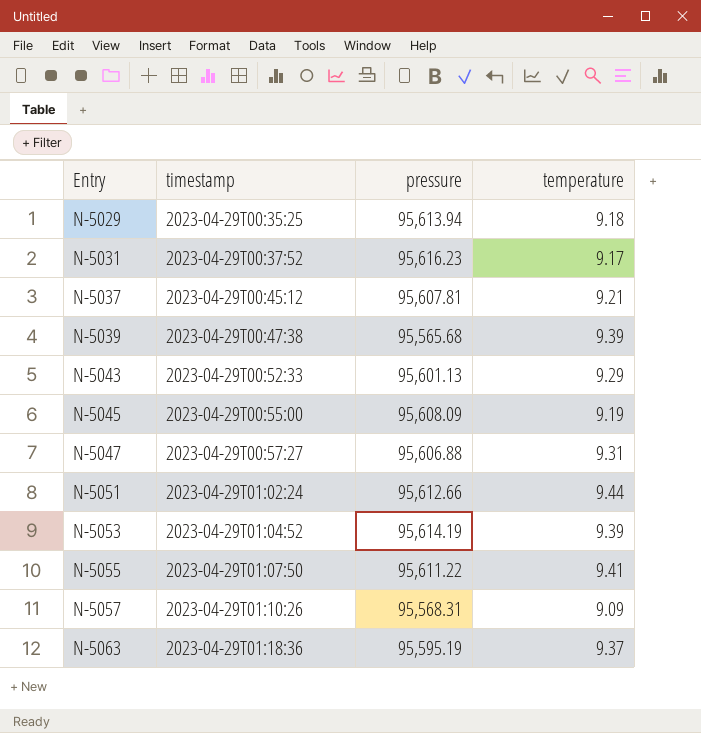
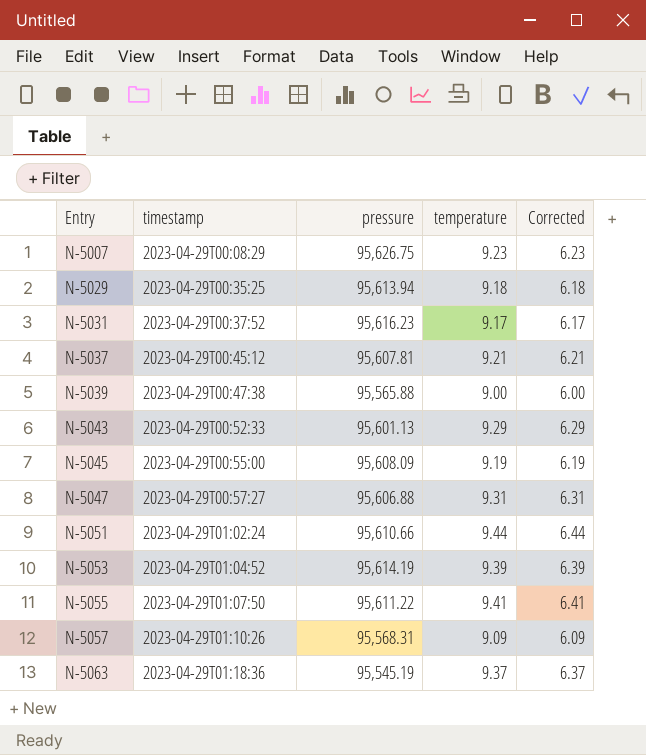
column Corrected | formula: none -> [temperature] - 3
row N-5007: none -> 2023-04-29T00:08:29 | 95,626.75 | 9.23 | 6.23
N-5039 | pressure: 95,565.68 -> 95,565.88
N-5039 | temperature: 9.39 -> 9.00
N-5051 | pressure: 95,612.66 -> 95,610.66
N-5063 | pressure: 95,595.19 -> 95,545.19

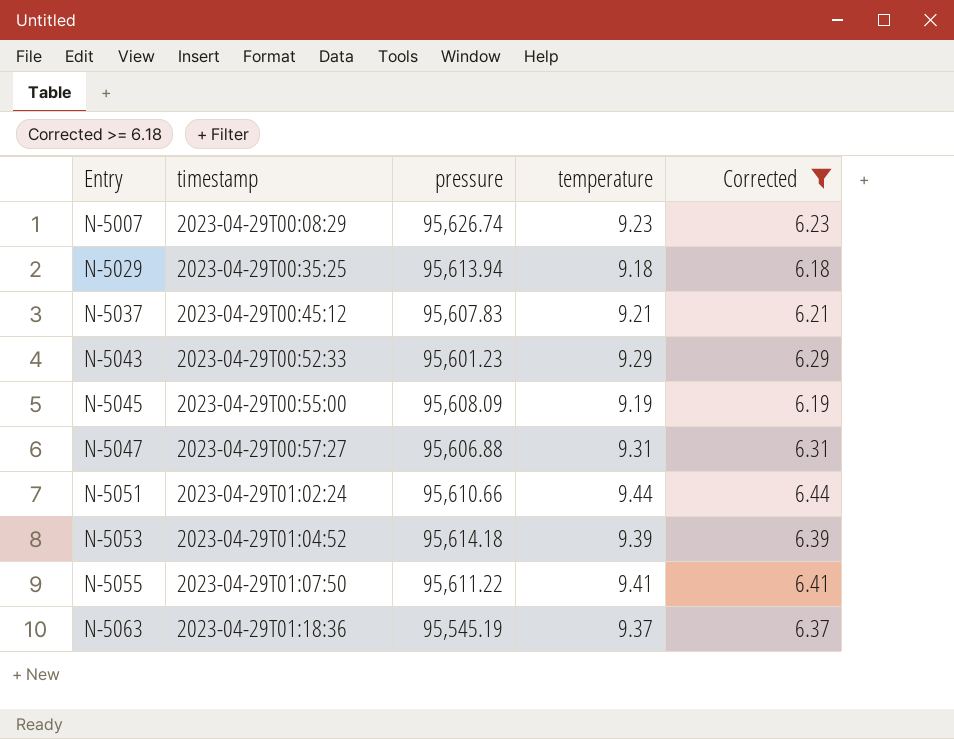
filter: none -> Corrected >= 6.18
N-5007 | pressure: 95,626.75 -> 95,626.74
N-5037 | pressure: 95,607.81 -> 95,607.83
N-5043 | pressure: 95,601.13 -> 95,601.23
N-5053 | pressure: 95,614.19 -> 95,614.18

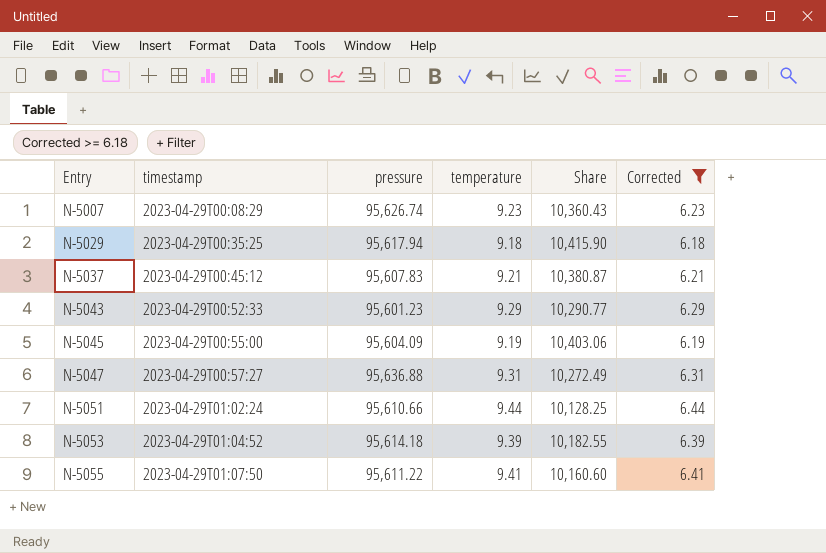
column Share | formula: none -> [pressure] / [temperature]
row N-5063: 2023-04-29T01:18:36 | 95,545.19 | 9.37 | 6.37 -> none
N-5029 | pressure: 95,613.94 -> 95,617.94
N-5045 | pressure: 95,608.09 -> 95,604.09
N-5047 | pressure: 95,606.88 -> 95,636.88

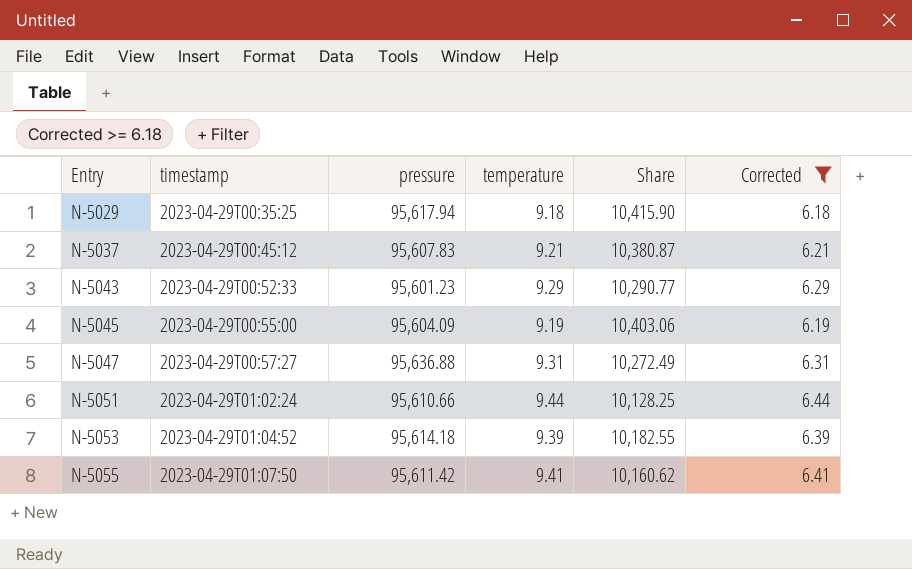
row N-5007: 2023-04-29T00:08:29 | 95,626.74 | 9.23 | 10,360.43 | 6.23 -> none
N-5055 | pressure: 95,611.22 -> 95,611.42
N-5055 | Share: 10,160.60 -> 10,160.62

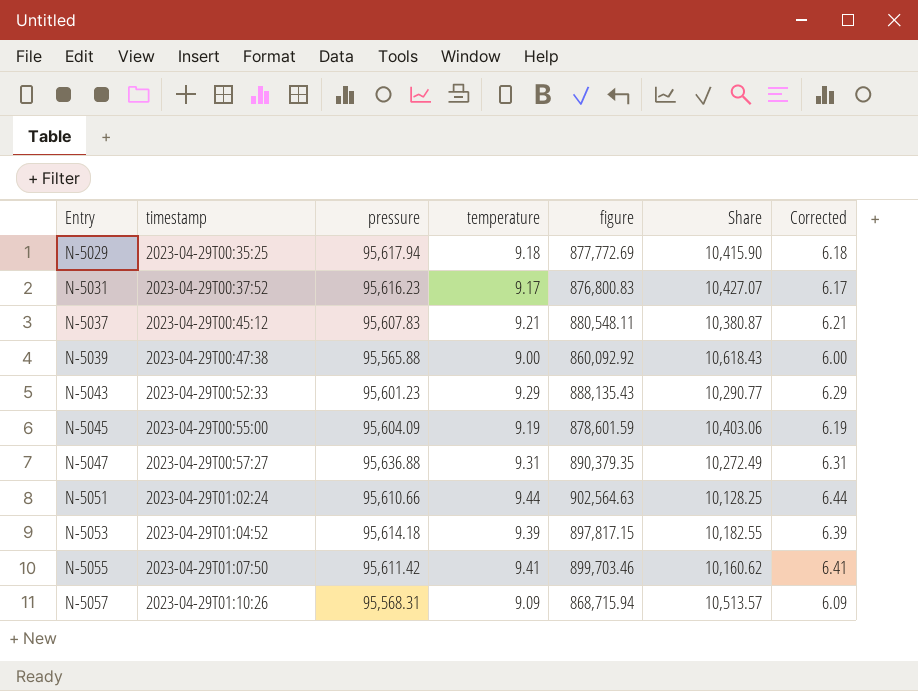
filter: Corrected >= 6.18 -> none
column figure | formula: none -> [pressure] * [temperature]

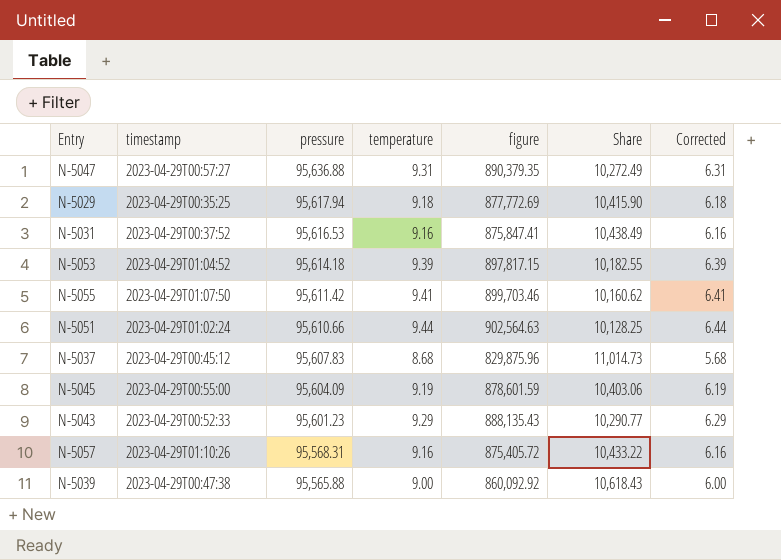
row order: Entry ascending -> pressure descending
N-5031 | pressure: 95,616.23 -> 95,616.53
N-5031 | temperature: 9.17 -> 9.16
N-5031 | figure: 876,800.83 -> 875,847.41
N-5031 | Share: 10,427.07 -> 10,438.49
N-5031 | Corrected: 6.17 -> 6.16
N-5037 | temperature: 9.21 -> 8.68
N-5037 | figure: 880,548.11 -> 829,875.96
N-5037 | Share: 10,380.87 -> 11,014.73
N-5037 | Corrected: 6.21 -> 5.68
N-5057 | temperature: 9.09 -> 9.16
N-5057 | figure: 868,715.94 -> 875,405.72
N-5057 | Share: 10,513.57 -> 10,433.22
N-5057 | Corrected: 6.09 -> 6.16

